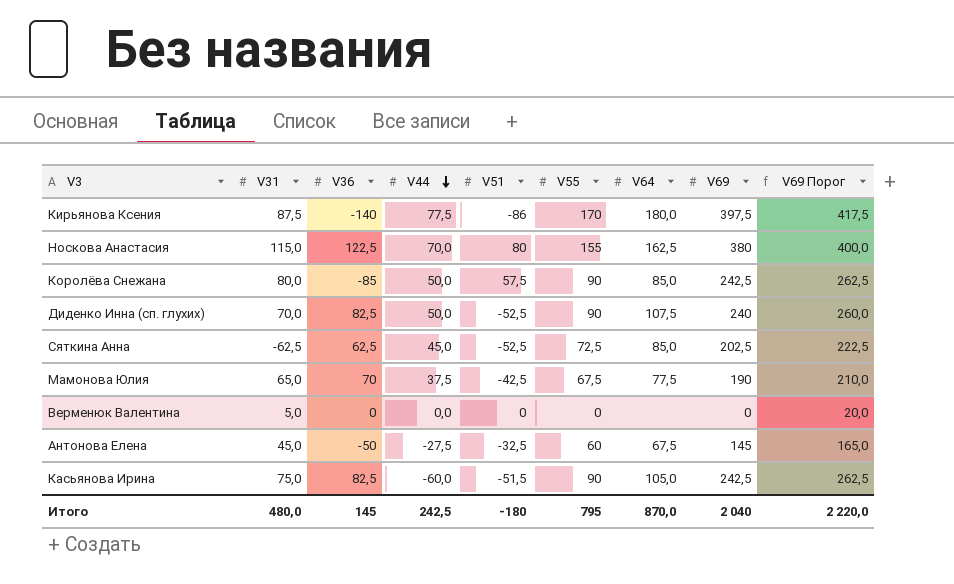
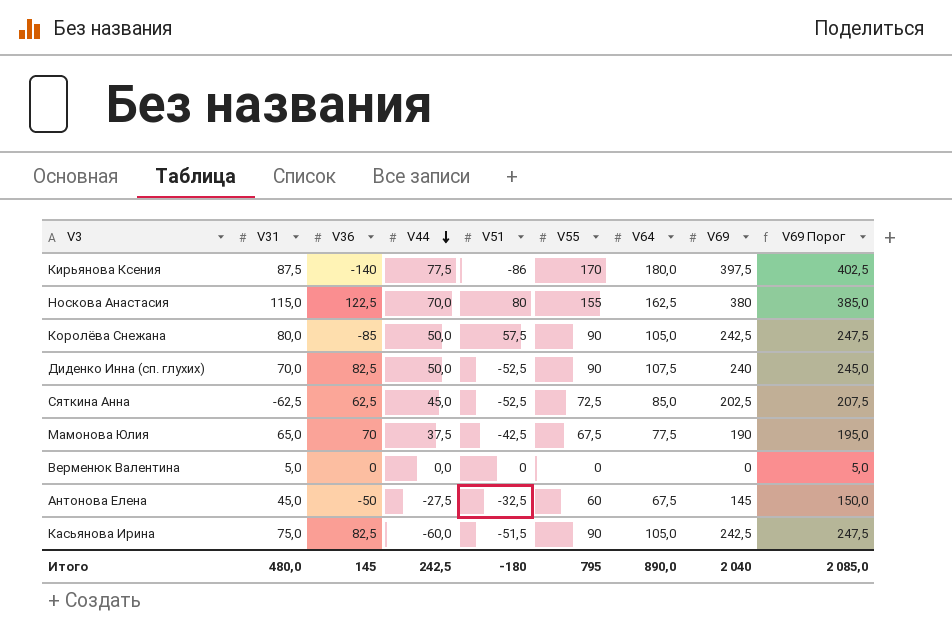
column V69 Порог | formula: [V69] + 20 -> [V69] + 5
Королёва Снежана | V64: 85,0 -> 105,0
Итого | V64: 870,0 -> 890,0
Итого | V69 Порог: 2 220,0 -> 2 085,0

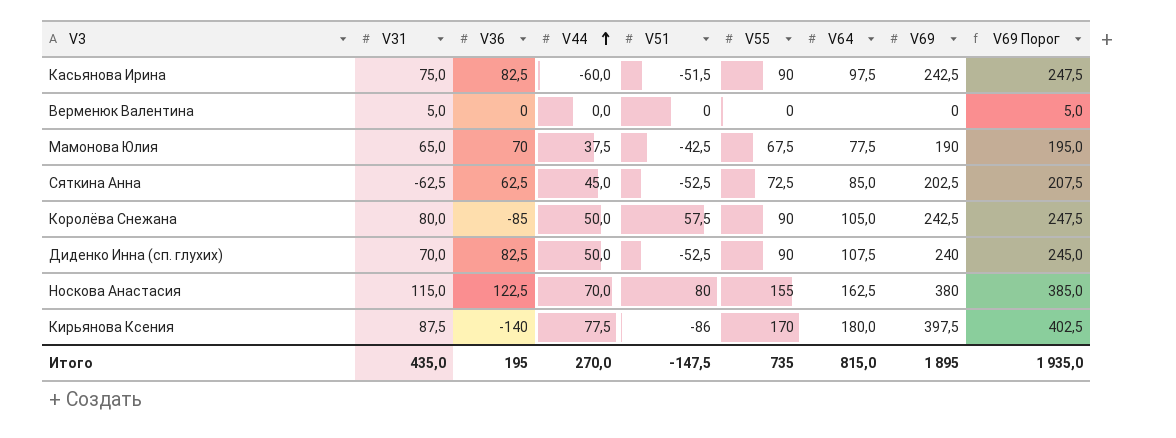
row order: V44 descending -> V44 ascending
row Антонова Елена: 45,0 | -50 | -27,5 | -32,5 | 60 | 67,5 | 145 | 150,0 -> none
Касьянова Ирина | V64: 105,0 -> 97,5
Итого | V31: 480,0 -> 435,0
Итого | V36: 145 -> 195
Итого | V44: 242,5 -> 270,0
Итого | V51: -180 -> -147,5
Итого | V55: 795 -> 735
Итого | V64: 890,0 -> 815,0
Итого | V69: 2 040 -> 1 895
Итого | V69 Порог: 2 085,0 -> 1 935,0

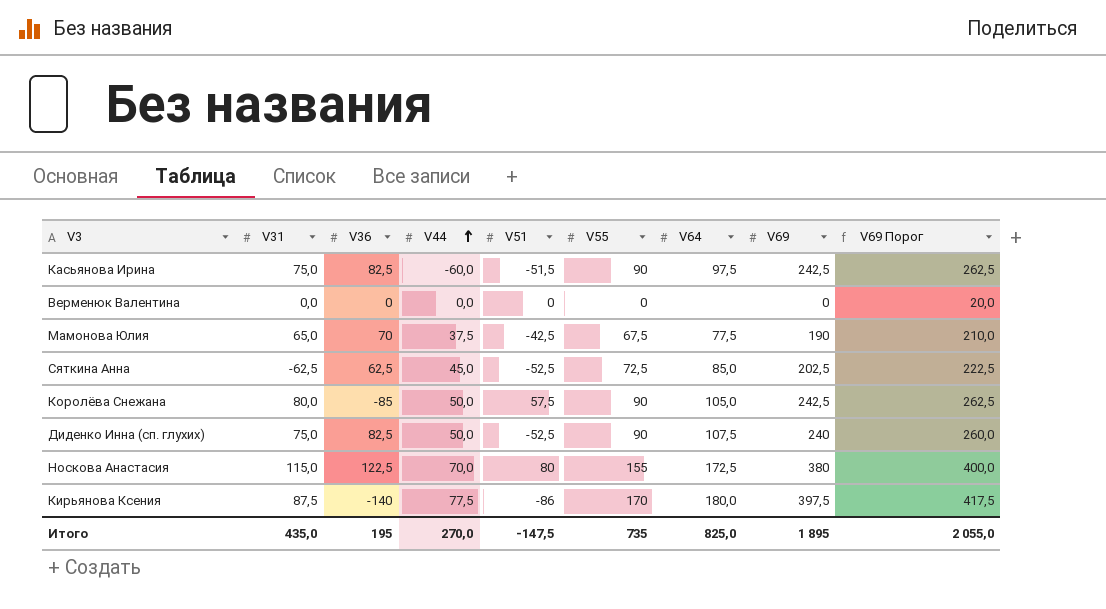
column V69 Порог | formula: [V69] + 5 -> [V69] + 20
Верменюк Валентина | V31: 5,0 -> 0,0
Диденко Инна (сп. глухих) | V31: 70,0 -> 75,0
Носкова Анастасия | V64: 162,5 -> 172,5
Итого | V64: 815,0 -> 825,0
Итого | V69 Порог: 1 935,0 -> 2 055,0

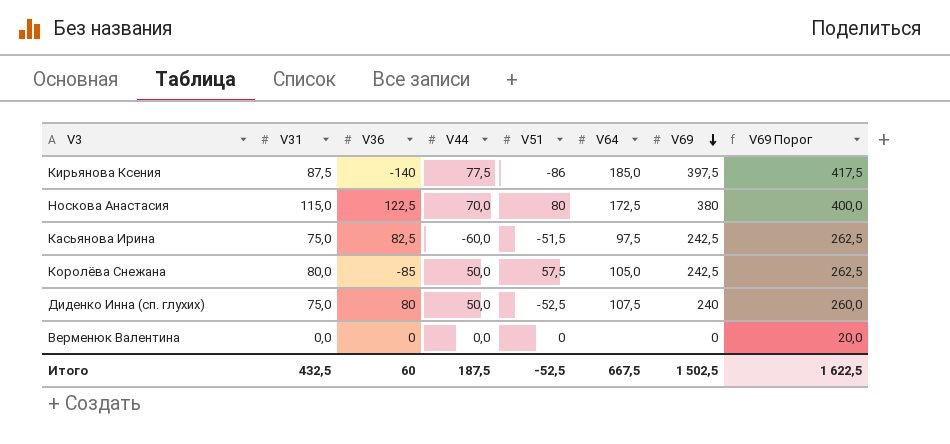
row order: V44 ascending -> V69 descending
column V55 | position: 6 -> none
row Мамонова Юлия: 65,0 | 70 | 37,5 | -42,5 | 67,5 | 77,5 | 190 | 210,0 -> none
row Сяткина Анна: -62,5 | 62,5 | 45,0 | -52,5 | 72,5 | 85,0 | 202,5 | 222,5 -> none
Кирьянова Ксения | V64: 180,0 -> 185,0
Диденко Инна (сп. глухих) | V36: 82,5 -> 80
Итого | V31: 435,0 -> 432,5
Итого | V36: 195 -> 60
Итого | V44: 270,0 -> 187,5
Итого | V51: -147,5 -> -52,5
Итого | V64: 825,0 -> 667,5
Итого | V69: 1 895 -> 1 502,5
Итого | V69 Порог: 2 055,0 -> 1 622,5

